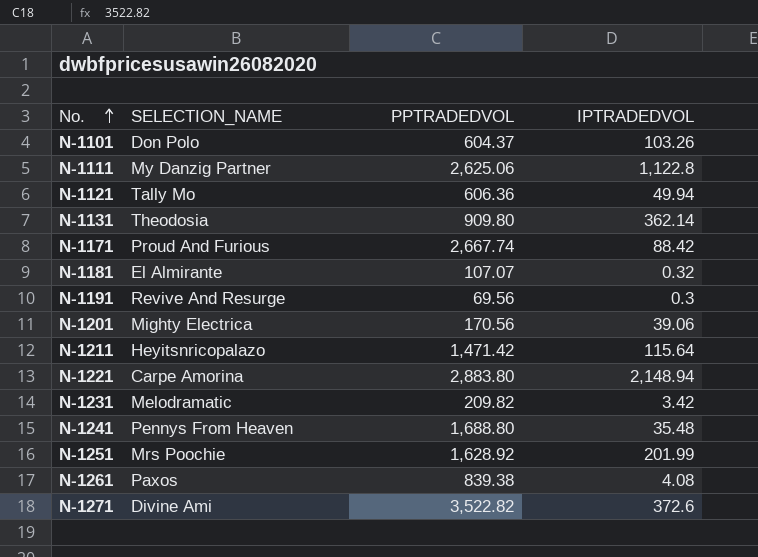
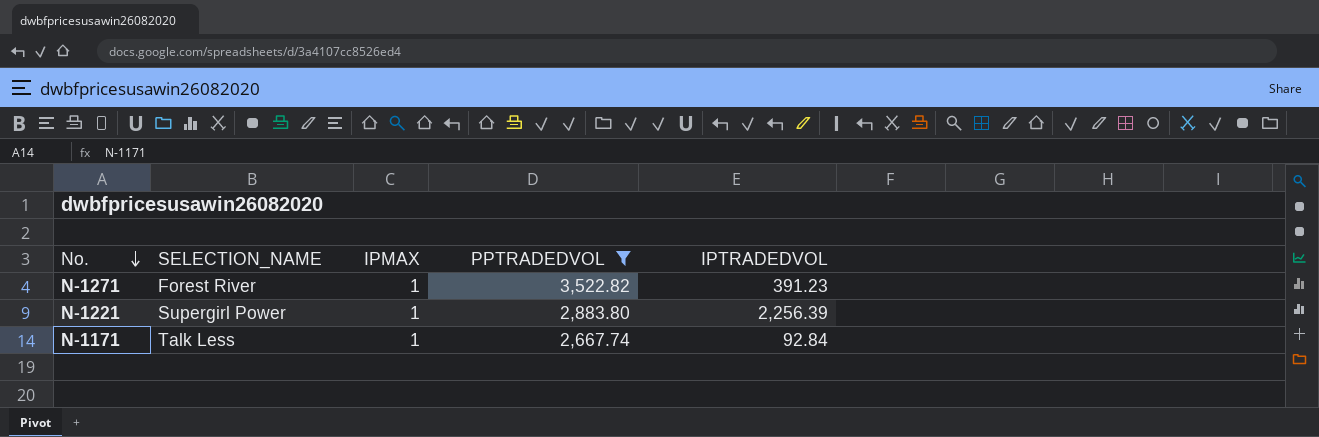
filter: none -> PPTRADEDVOL >= 2,667.74
row order: No. ascending -> No. descending
column IPMAX | position: none -> 3
N-1271 | SELECTION_NAME: Divine Ami -> Forest River
N-1271 | IPTRADEDVOL: 372.6 -> 391.23
N-1221 | SELECTION_NAME: Carpe Amorina -> Supergirl Power
N-1221 | IPTRADEDVOL: 2,148.94 -> 2,256.39
N-1171 | SELECTION_NAME: Proud And Furious -> Talk Less
N-1171 | IPTRADEDVOL: 88.42 -> 92.84

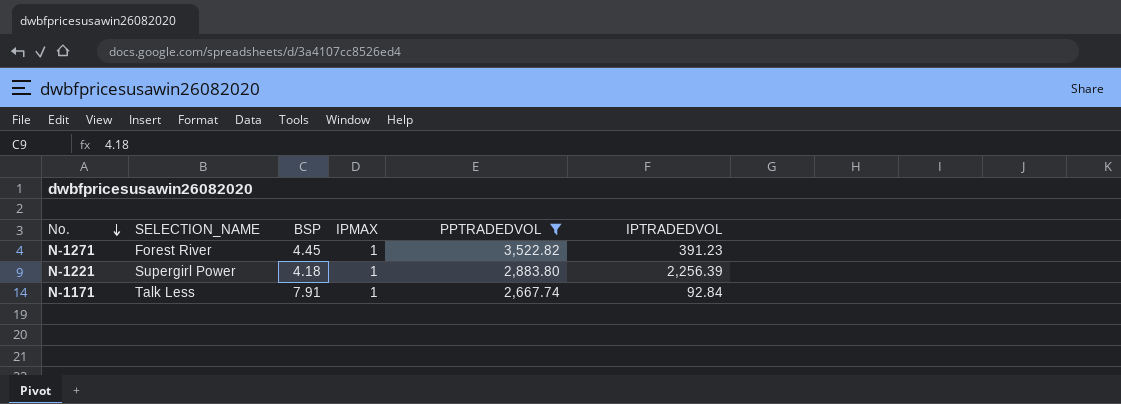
column BSP | position: none -> 3

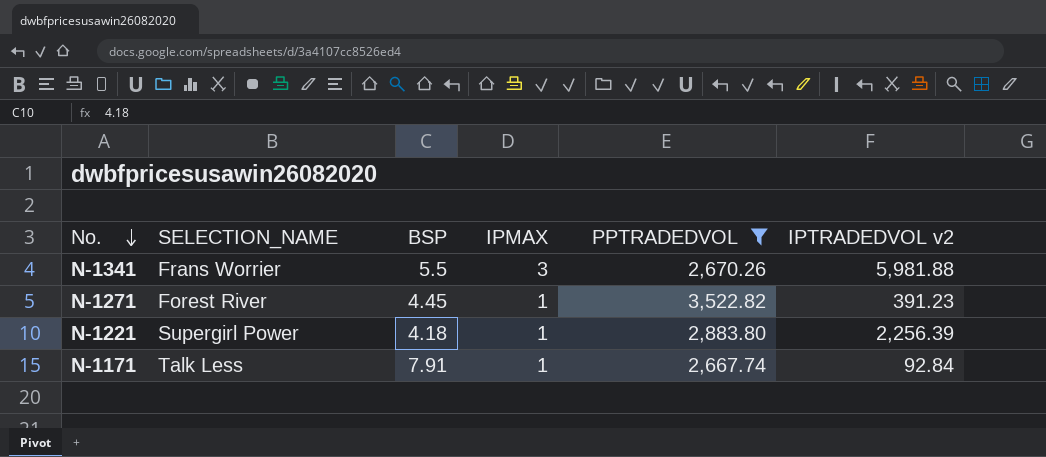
column name: IPTRADEDVOL -> IPTRADEDVOL v2
row N-1341: none -> Frans Worrier | 5.5 | 3 | 2,670.26 | 5,981.88

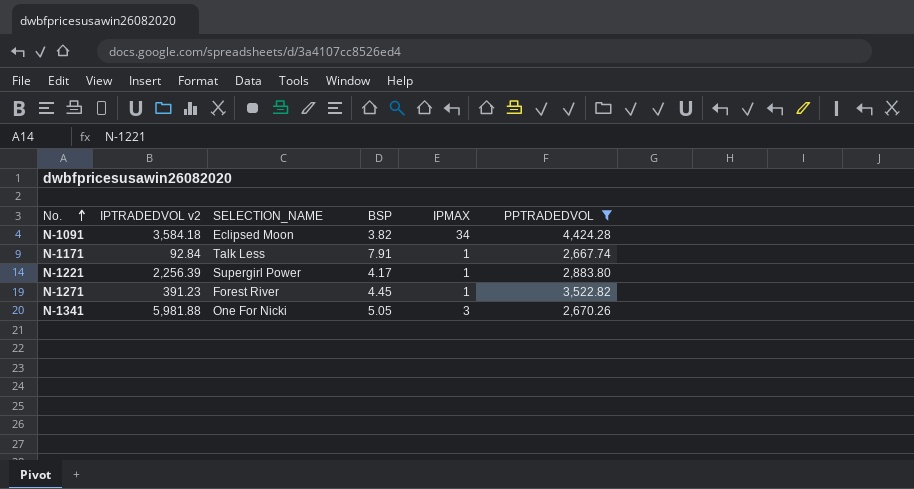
row order: No. descending -> No. ascending
column IPTRADEDVOL v2 | position: 6 -> 2
row N-1091: none -> 3,584.18 | Eclipsed Moon | 3.82 | 34 | 4,424.28
N-1221 | BSP: 4.18 -> 4.17
N-1341 | SELECTION_NAME: Frans Worrier -> One For Nicki
N-1341 | BSP: 5.5 -> 5.05

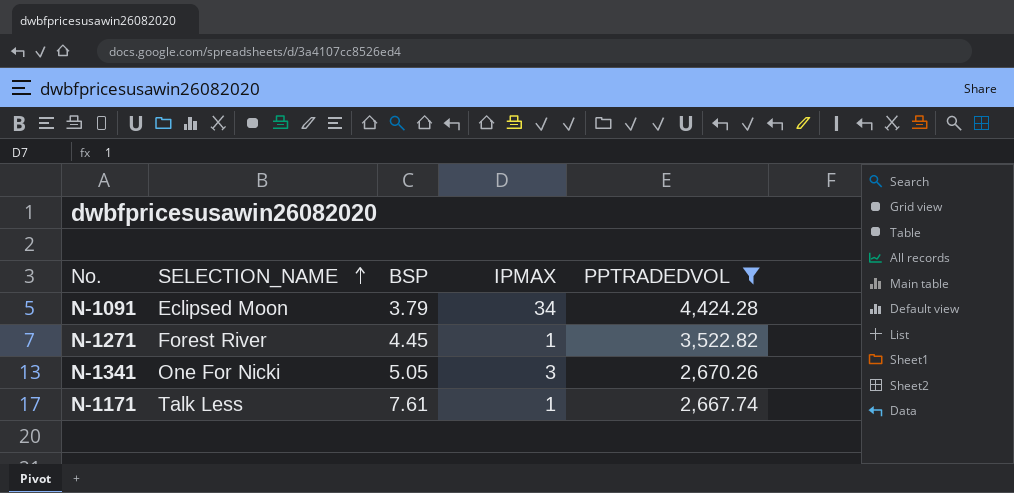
row order: No. ascending -> SELECTION_NAME ascending
column IPTRADEDVOL v2 | position: 2 -> none
row N-1221: 2,256.39 | Supergirl Power | 4.17 | 1 | 2,883.80 -> none
N-1091 | BSP: 3.82 -> 3.79
N-1171 | BSP: 7.91 -> 7.61

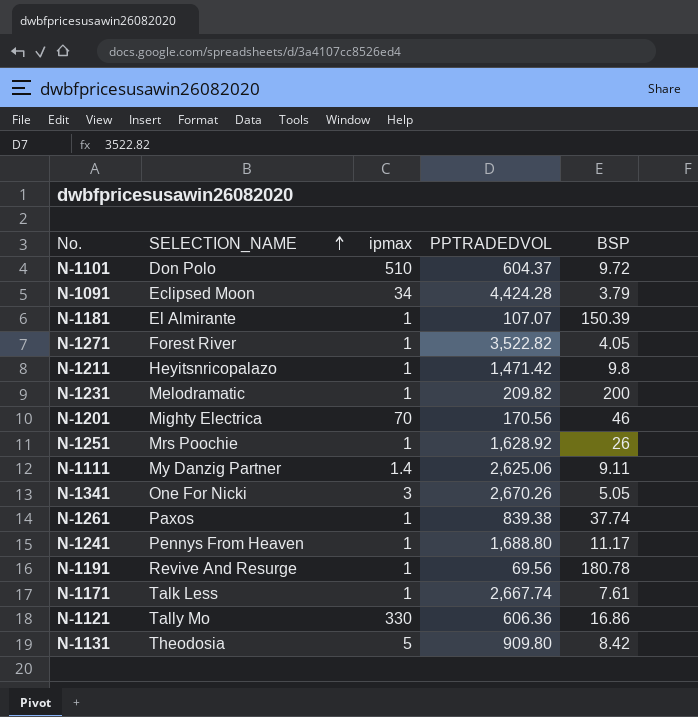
filter: PPTRADEDVOL >= 2,667.74 -> none
column name: IPMAX -> ipmax
column BSP | position: 3 -> 5
N-1271 | BSP: 4.45 -> 4.05

